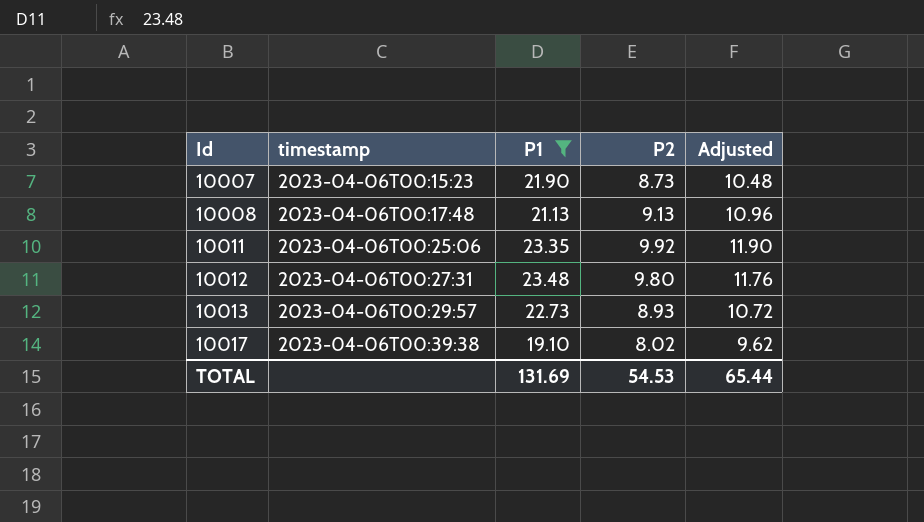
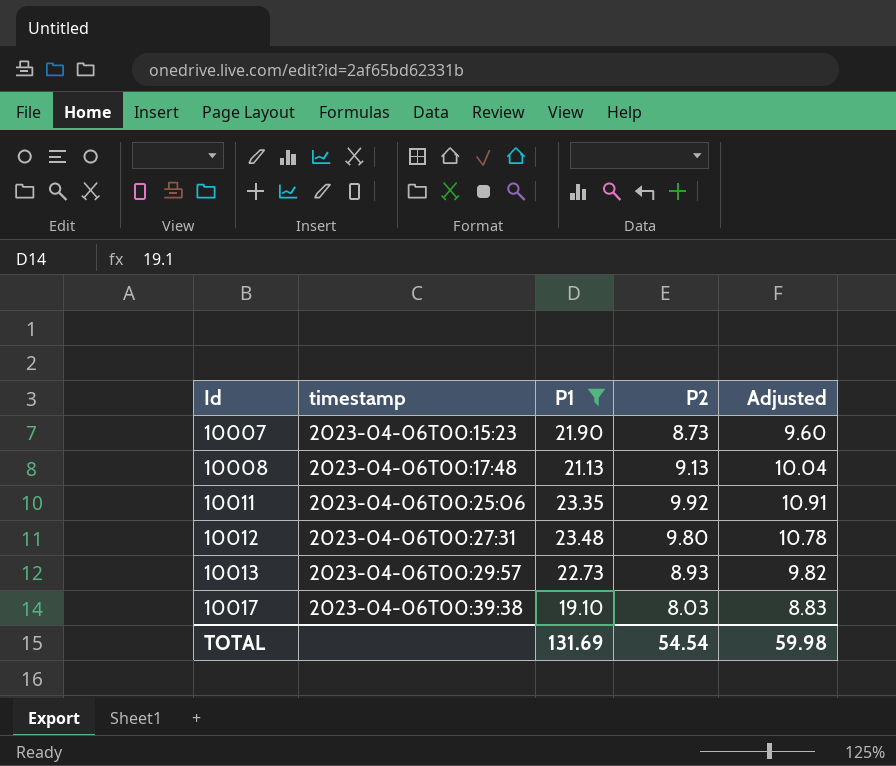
column Adjusted | formula: [P2] * 1.2 -> [P2] * 1.1
10017 | P2: 8.02 -> 8.03
TOTAL | P2: 54.53 -> 54.54
TOTAL | Adjusted: 65.44 -> 59.98

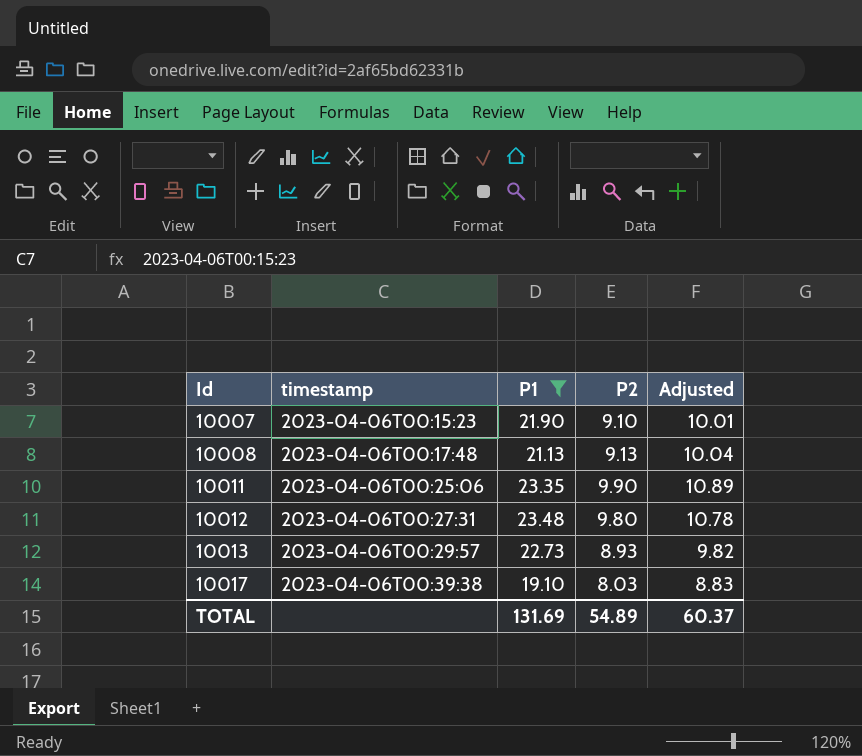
10007 | P2: 8.73 -> 9.10
10007 | Adjusted: 9.60 -> 10.01
10011 | P2: 9.92 -> 9.90
10011 | Adjusted: 10.91 -> 10.89
TOTAL | P2: 54.54 -> 54.89
TOTAL | Adjusted: 59.98 -> 60.37

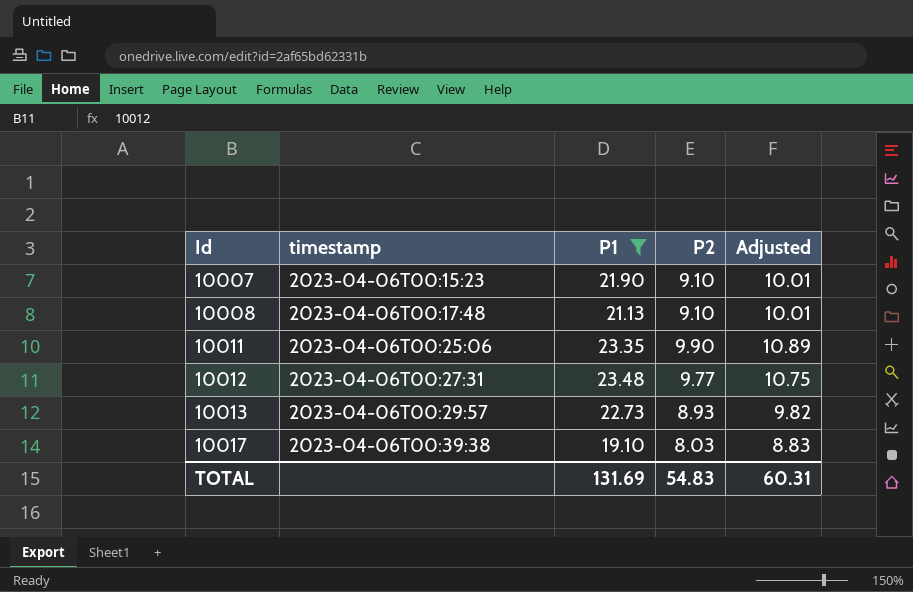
10008 | P2: 9.13 -> 9.10
10008 | Adjusted: 10.04 -> 10.01
10012 | P2: 9.80 -> 9.77
10012 | Adjusted: 10.78 -> 10.75
TOTAL | P2: 54.89 -> 54.83
TOTAL | Adjusted: 60.37 -> 60.31

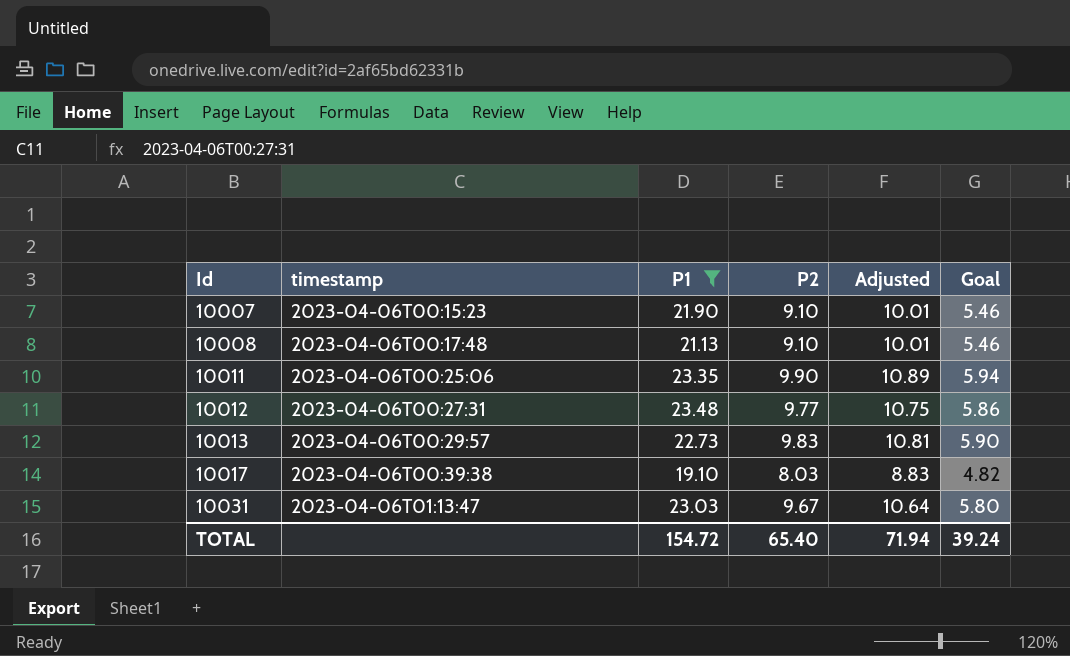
column Goal | formula: none -> [P2] * 0.6
10013 | P2: 8.93 -> 9.83
10013 | Adjusted: 9.82 -> 10.81
row 10031: none -> 2023-04-06T01:13:47 | 23.03 | 9.67 | 10.64 | 5.80
TOTAL | P1: 131.69 -> 154.72
TOTAL | P2: 54.83 -> 65.40
TOTAL | Adjusted: 60.31 -> 71.94

